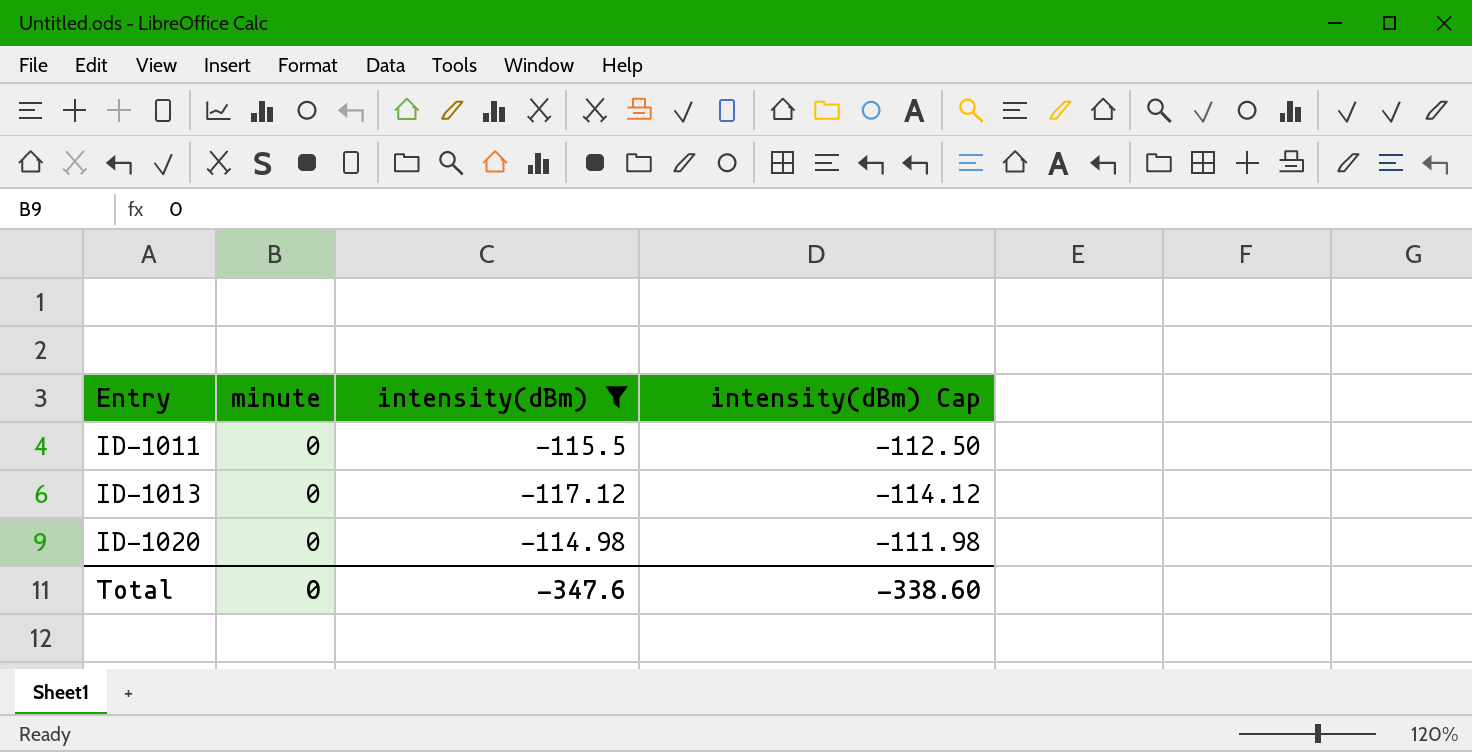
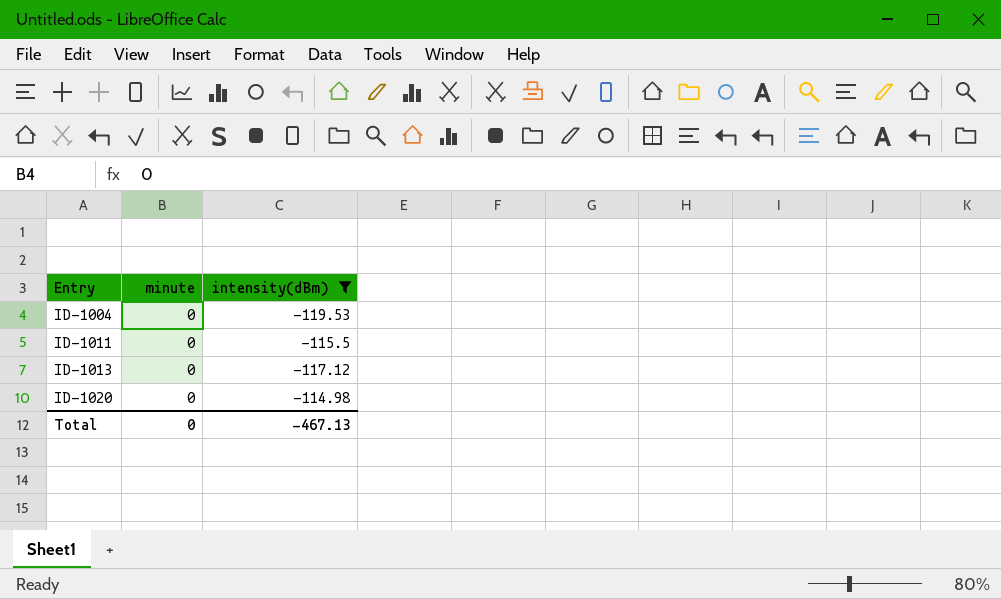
column intensity(dBm) Cap | formula: [intensity(dBm)] + 3 -> none
row ID-1004: none -> 0 | -119.53
Total | intensity(dBm): -347.6 -> -467.13

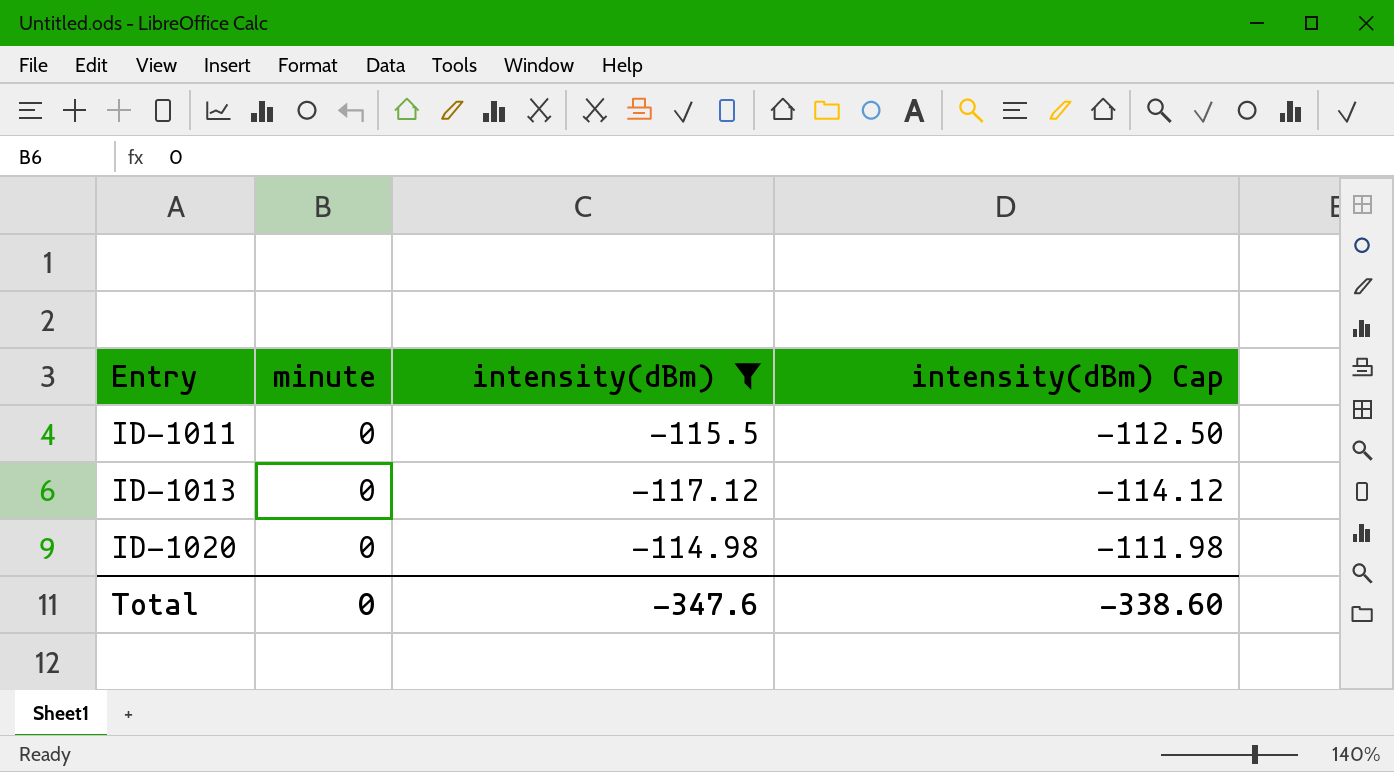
column intensity(dBm) Cap | formula: none -> [intensity(dBm)] + 3
row ID-1004: 0 | -119.53 -> none
Total | intensity(dBm): -467.13 -> -347.6

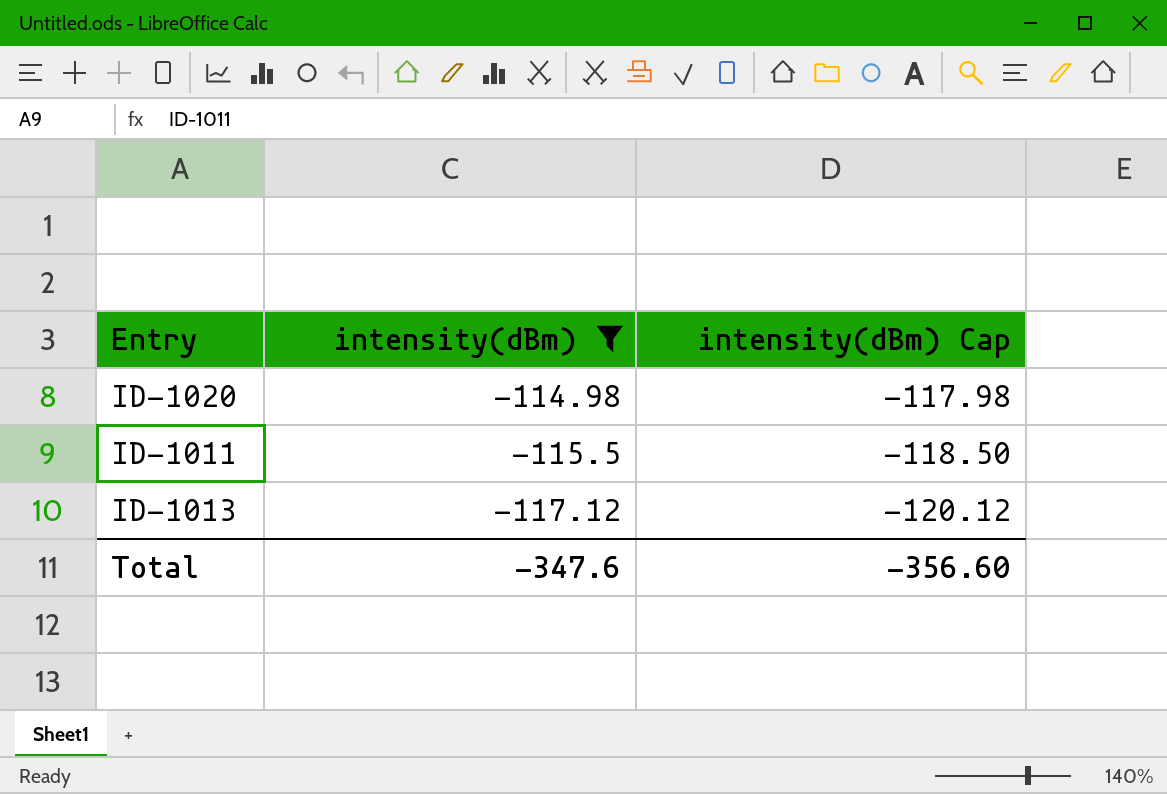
row order: Entry ascending -> intensity(dBm) descending
column minute | position: 2 -> none
column intensity(dBm) Cap | formula: [intensity(dBm)] + 3 -> [intensity(dBm)] - 3
Total | intensity(dBm) Cap: -338.60 -> -356.60

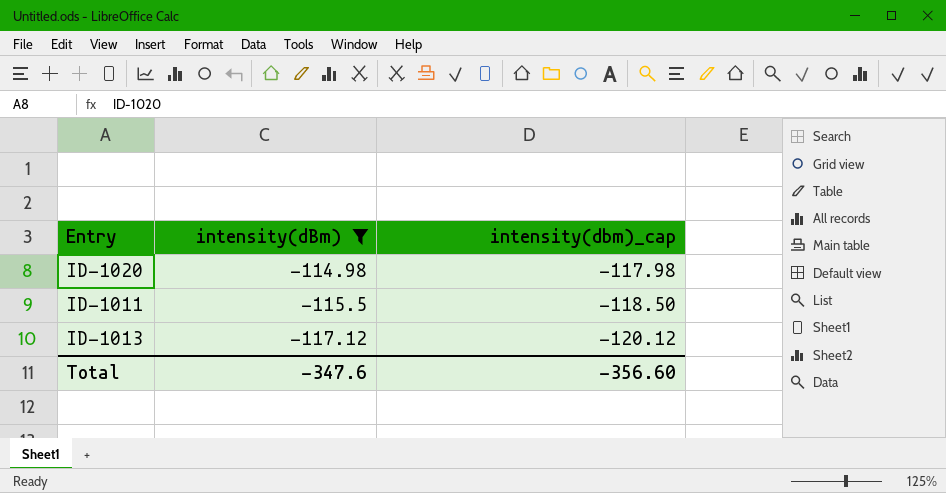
column name: intensity(dBm) Cap -> intensity(dbm)_cap

